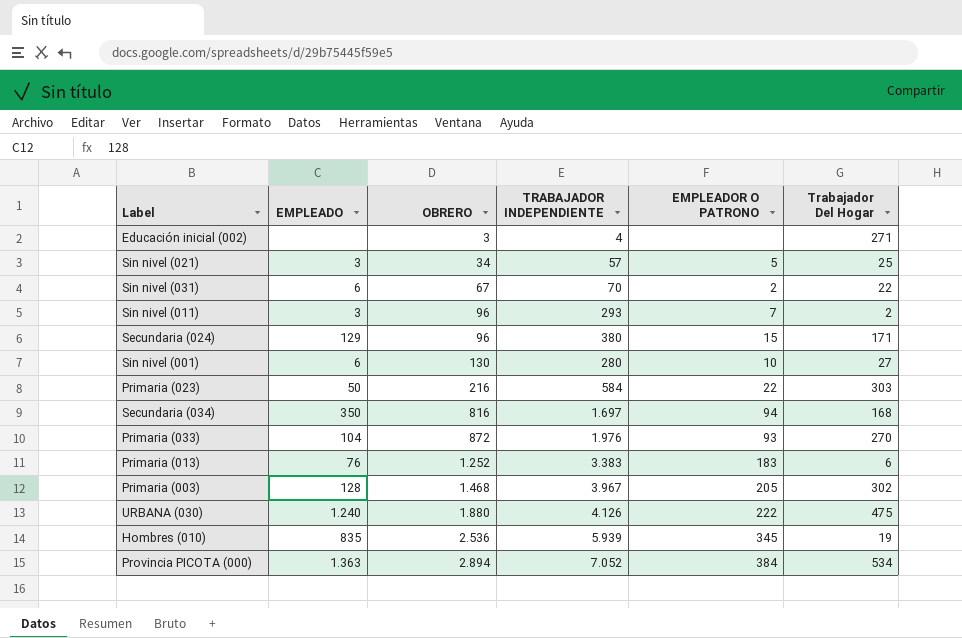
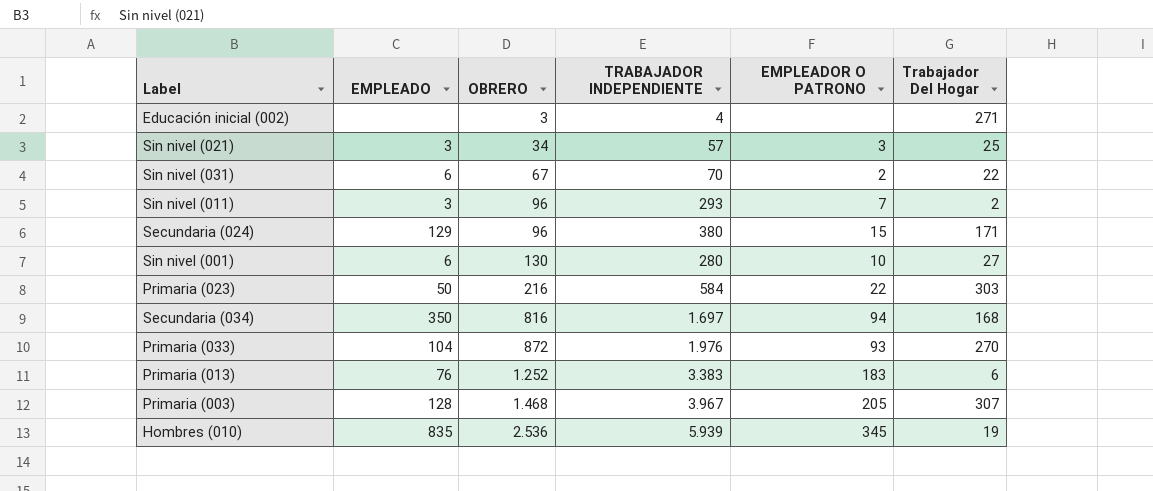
row URBANA (030): 1.240 | 1.880 | 4.126 | 222 | 475 -> none
row Provincia PICOTA (000): 1.363 | 2.894 | 7.052 | 384 | 534 -> none
Sin nivel (021) | EMPLEADOR O PATRONO: 5 -> 3
Primaria (003) | Trabajador Del Hogar: 302 -> 307

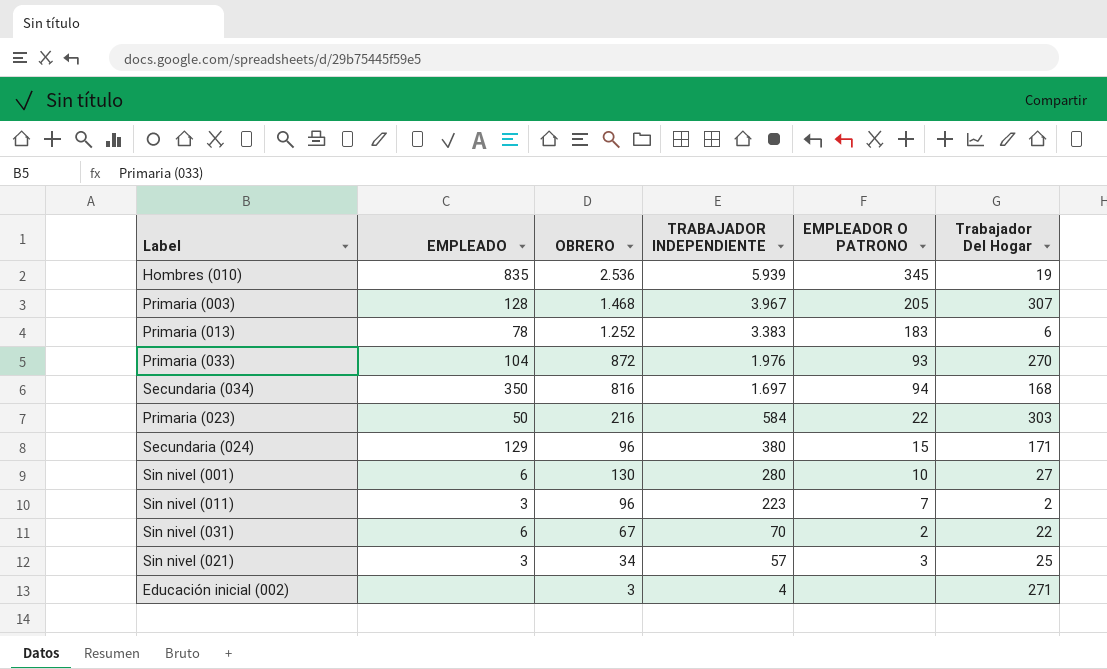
row order: OBRERO ascending -> TRABAJADOR INDEPENDIENTE descending
Primaria (013) | EMPLEADO: 76 -> 78
Sin nivel (011) | TRABAJADOR INDEPENDIENTE: 293 -> 223

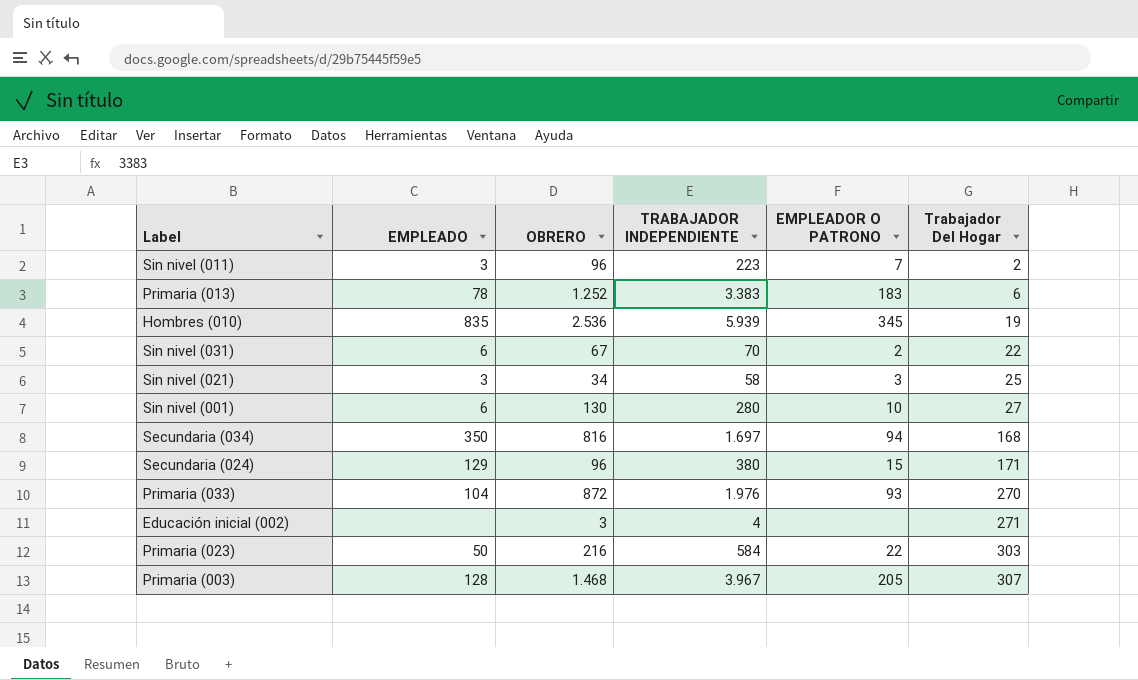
row order: TRABAJADOR INDEPENDIENTE descending -> Trabajador Del Hogar ascending
Sin nivel (021) | TRABAJADOR INDEPENDIENTE: 57 -> 58

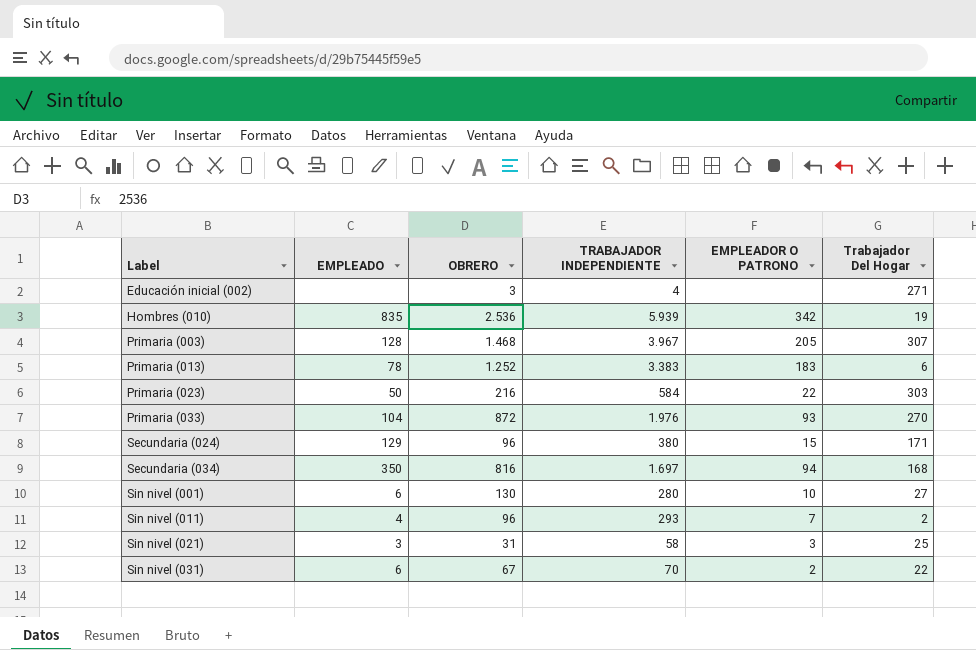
row order: Trabajador Del Hogar ascending -> Label ascending
Hombres (010) | EMPLEADOR O PATRONO: 345 -> 342
Sin nivel (011) | EMPLEADO: 3 -> 4
Sin nivel (011) | TRABAJADOR INDEPENDIENTE: 223 -> 293
Sin nivel (021) | OBRERO: 34 -> 31

